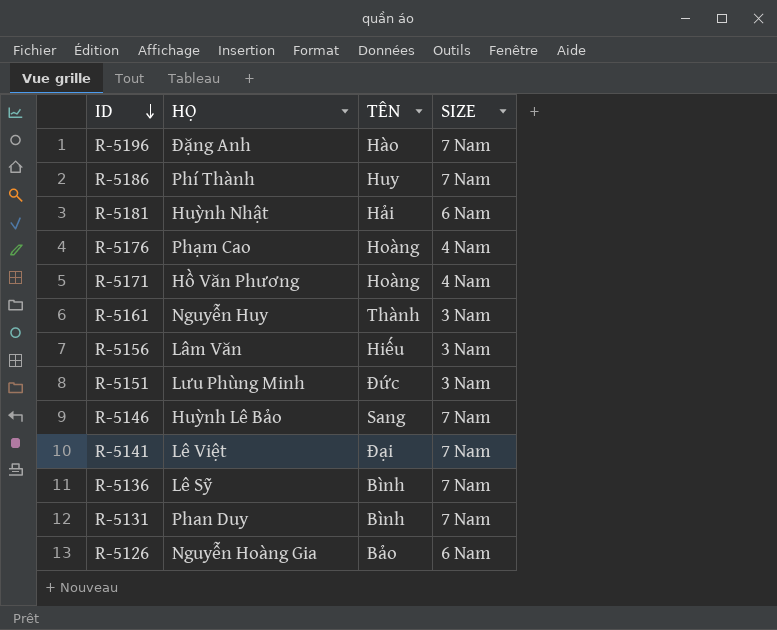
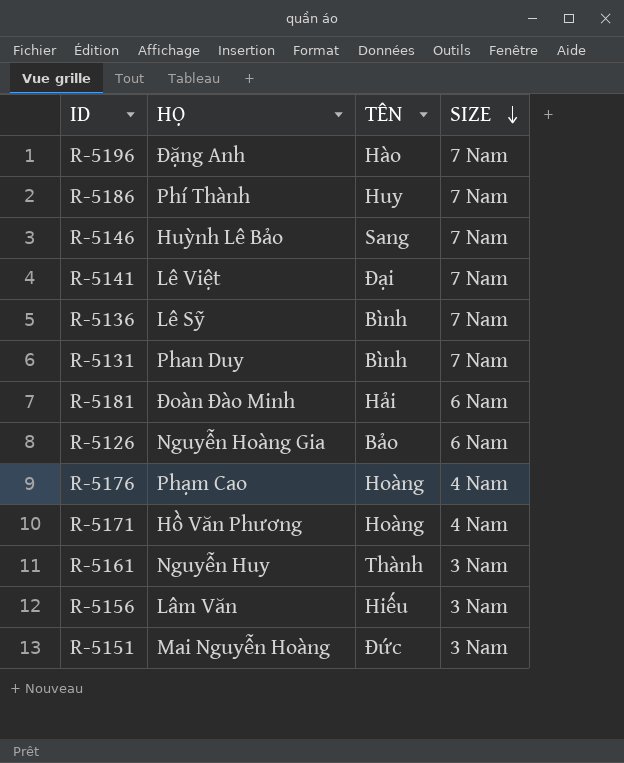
row order: ID descending -> SIZE descending
R-5181 | HỌ: Huỳnh Nhật -> Đoàn Đào Minh
R-5151 | HỌ: Lưu Phùng Minh -> Mai Nguyễn Hoàng

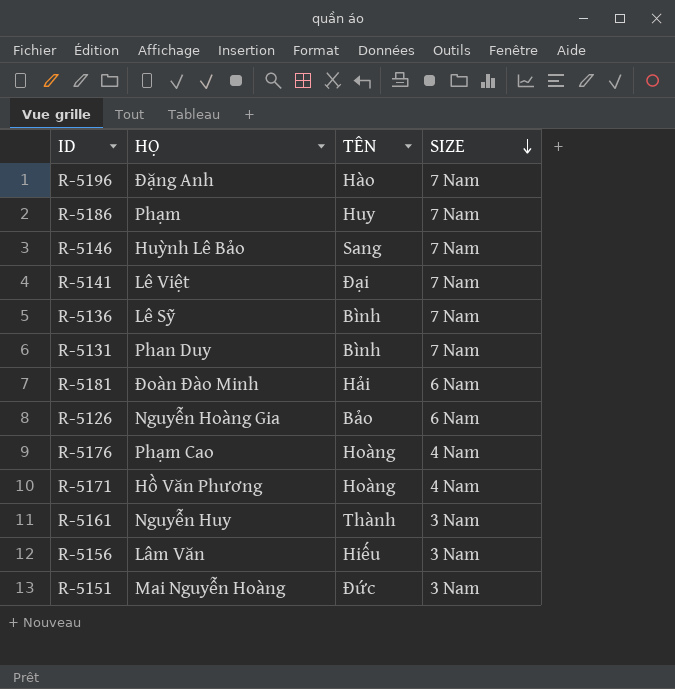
R-5186 | HỌ: Phí Thành -> Phạm

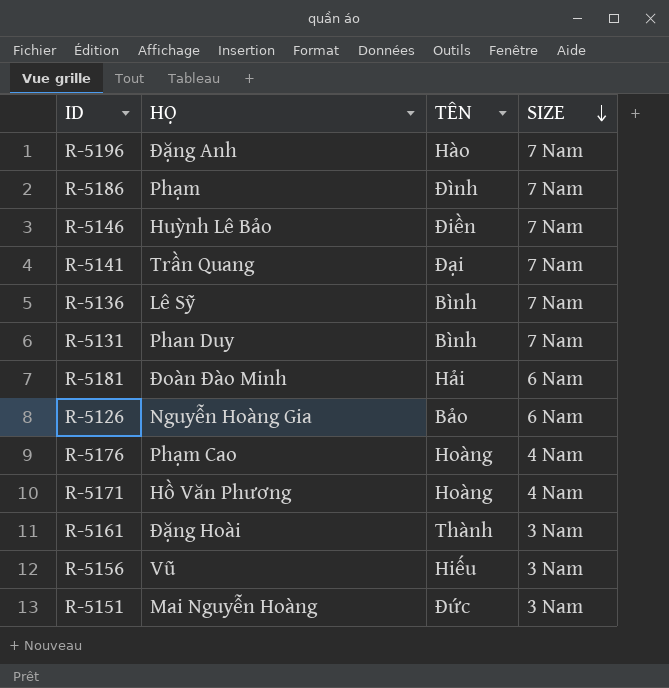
R-5186 | TÊN: Huy -> Đình
R-5146 | TÊN: Sang -> Điền
R-5141 | HỌ: Lê Việt -> Trần Quang
R-5161 | HỌ: Nguyễn Huy -> Đặng Hoài
R-5156 | HỌ: Lâm Văn -> Vũ

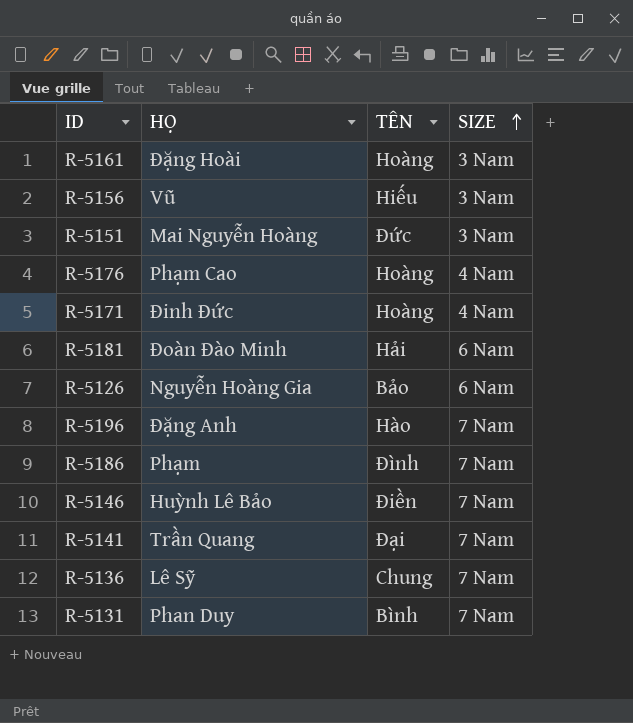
row order: SIZE descending -> SIZE ascending
R-5161 | TÊN: Thành -> Hoàng
R-5171 | HỌ: Hồ Văn Phương -> Đinh Đức
R-5136 | TÊN: Bình -> Chung

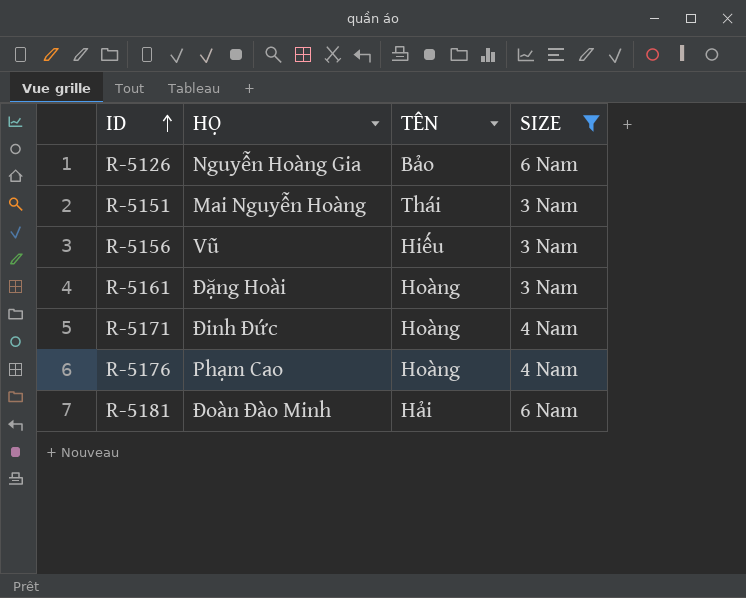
filter: none -> SIZE != 7 Nam
row order: SIZE ascending -> ID ascending
R-5151 | TÊN: Đức -> Thái

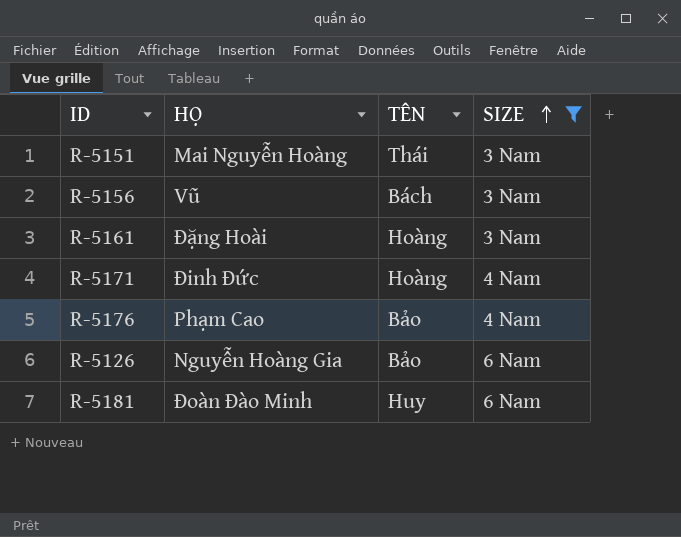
row order: ID ascending -> SIZE ascending
R-5156 | TÊN: Hiếu -> Bách
R-5176 | TÊN: Hoàng -> Bảo
R-5181 | TÊN: Hải -> Huy

